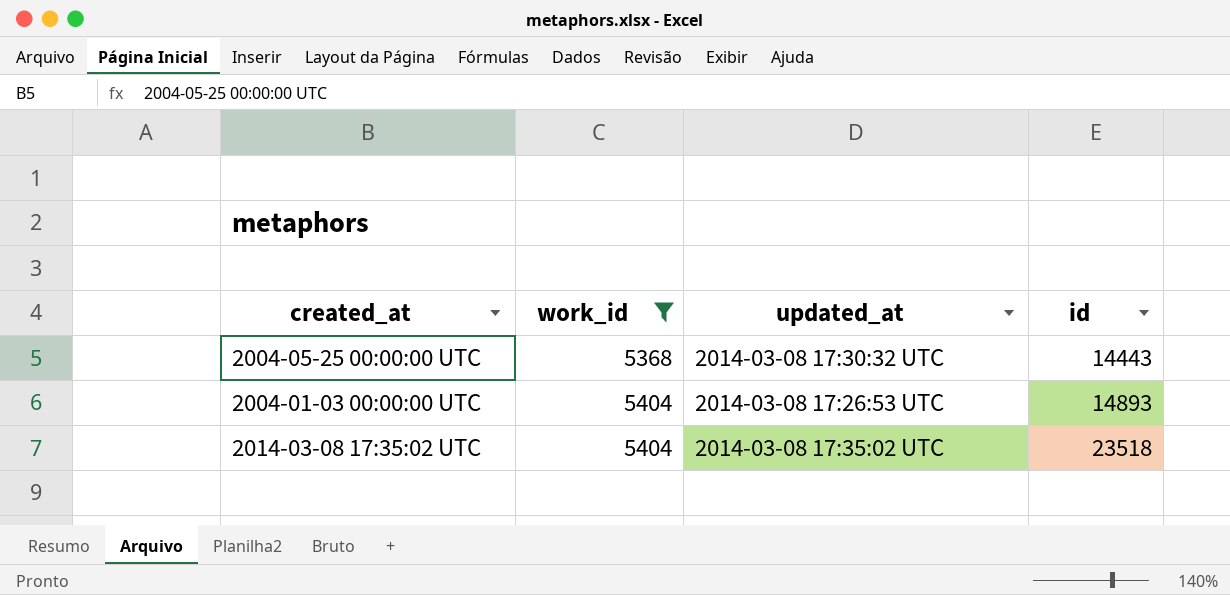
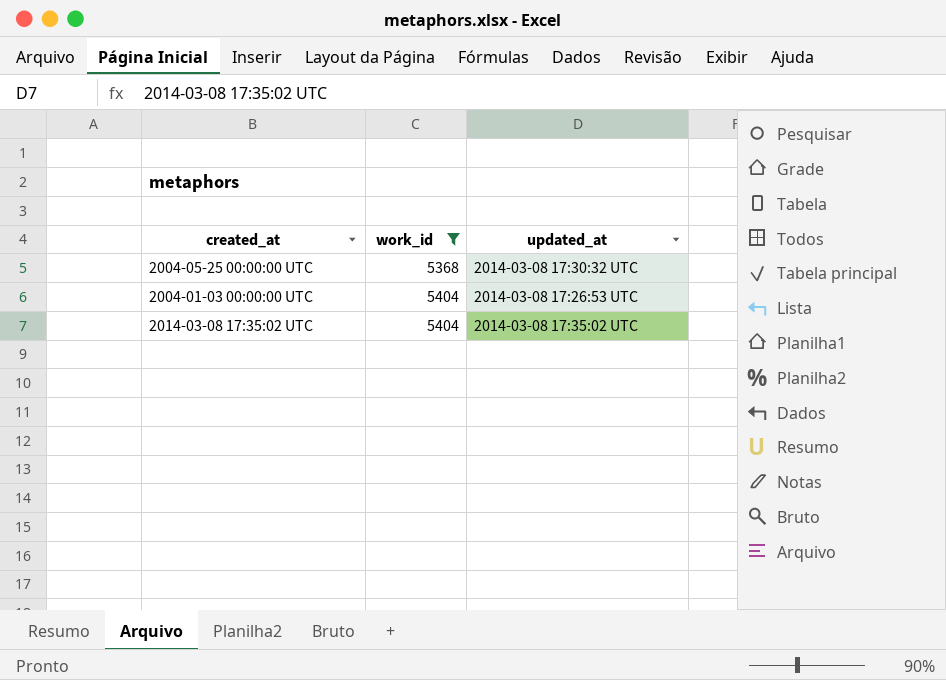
column id | position: 4 -> none

